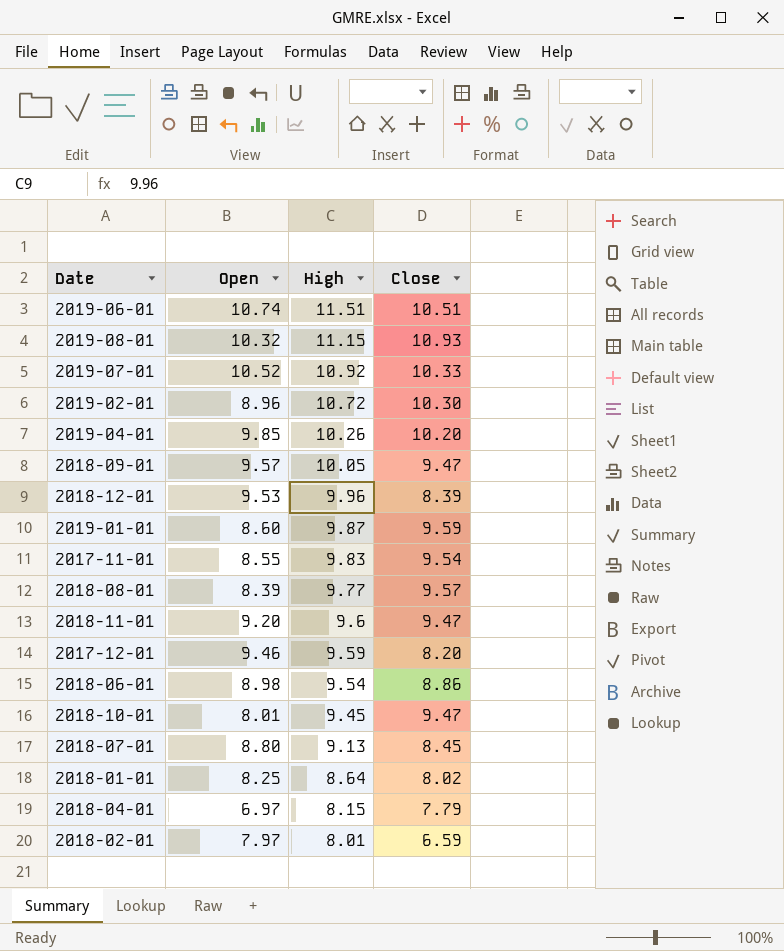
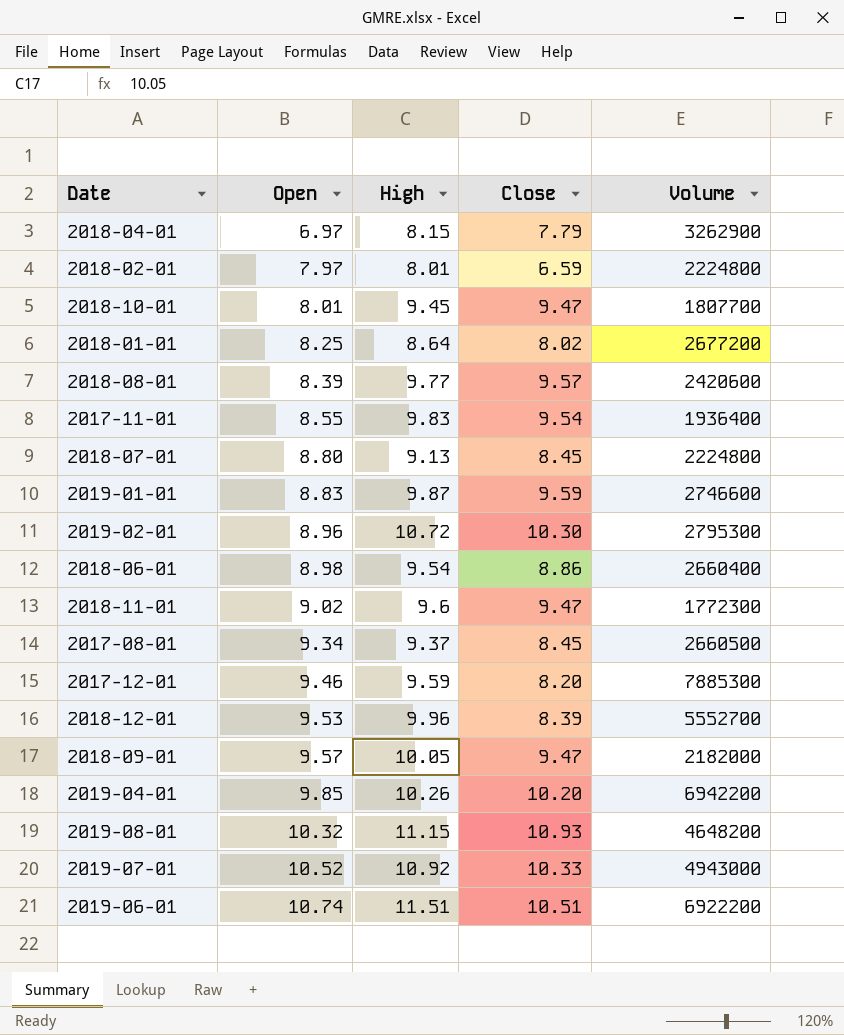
row order: High descending -> Open ascending
column Volume | position: none -> 5
2019-01-01 | Open: 8.60 -> 8.83
2018-11-01 | Open: 9.20 -> 9.02
row 2017-08-01: none -> 9.34 | 9.37 | 8.45 | 2660500

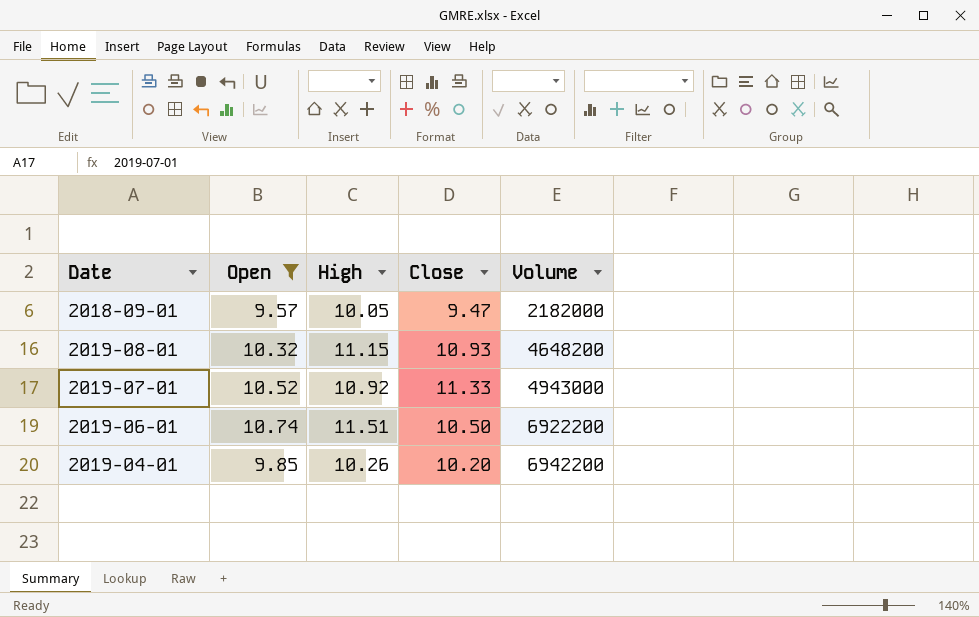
filter: none -> Open >= 9.57
row order: Open ascending -> Volume ascending
2019-07-01 | Close: 10.33 -> 11.33
2019-06-01 | Close: 10.51 -> 10.50

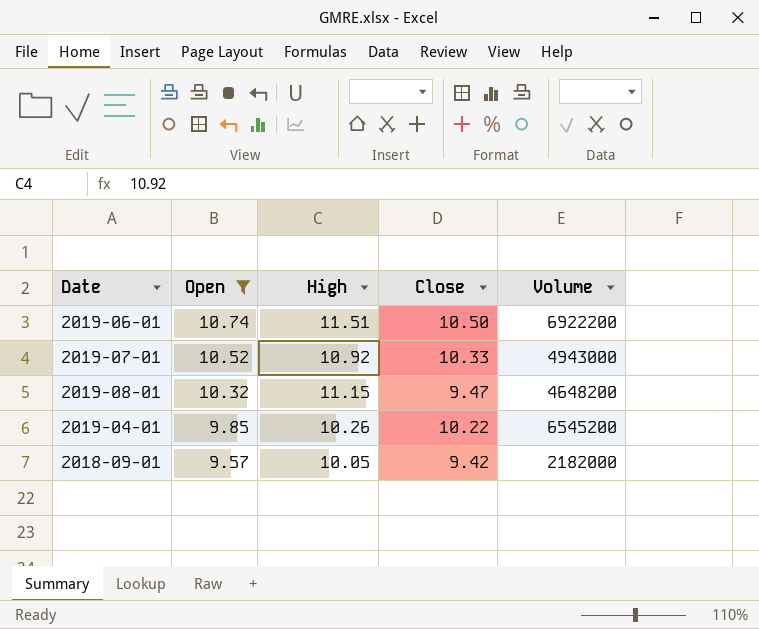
row order: Volume ascending -> Open descending
2019-07-01 | Close: 11.33 -> 10.33
2019-08-01 | Close: 10.93 -> 9.47
2019-04-01 | Close: 10.20 -> 10.22
2019-04-01 | Volume: 6942200 -> 6545200
2018-09-01 | Close: 9.47 -> 9.42

